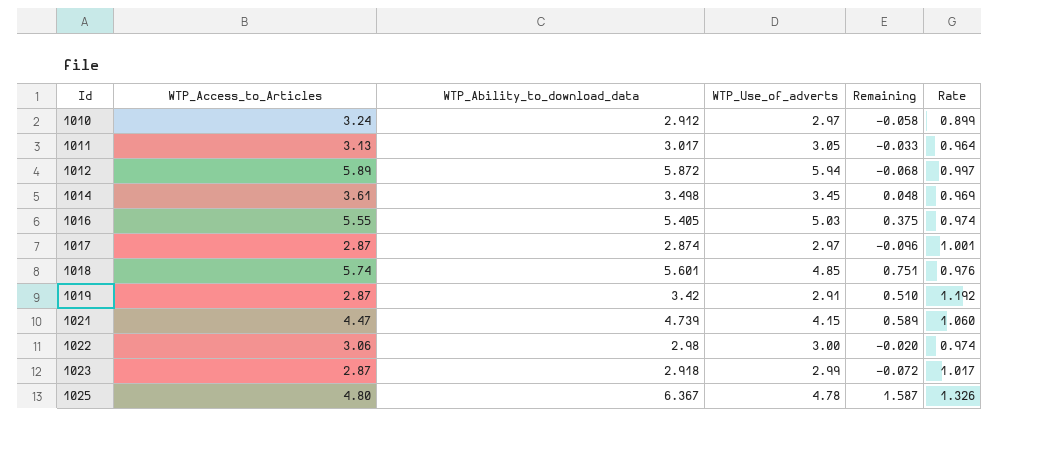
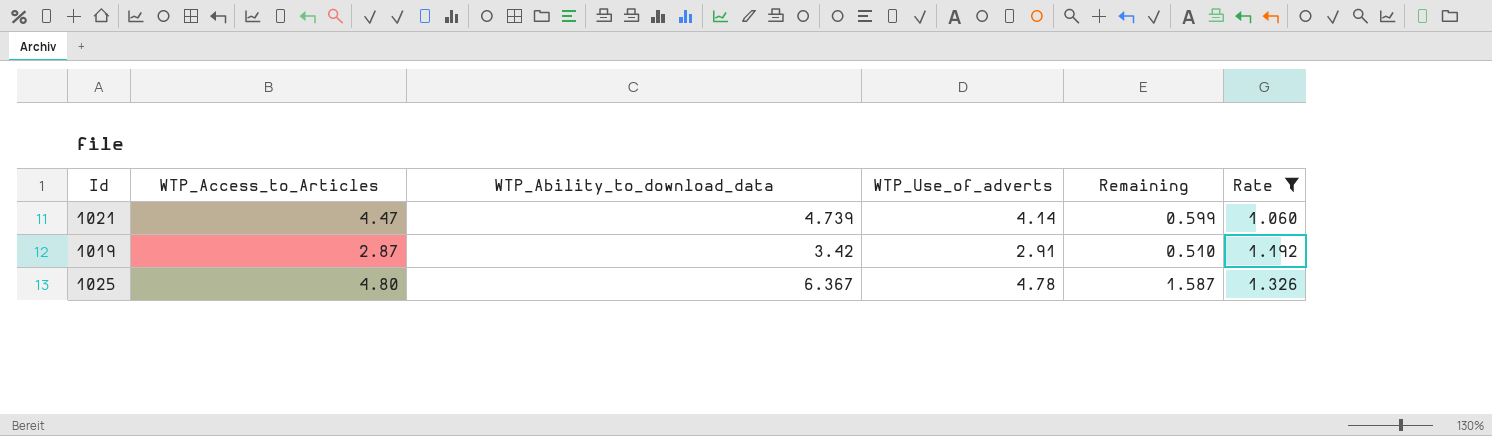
filter: none -> Rate >= 1.060
row order: Id ascending -> Rate ascending
1021 | WTP_Use_of_adverts: 4.15 -> 4.14
1021 | Remaining: 0.589 -> 0.599

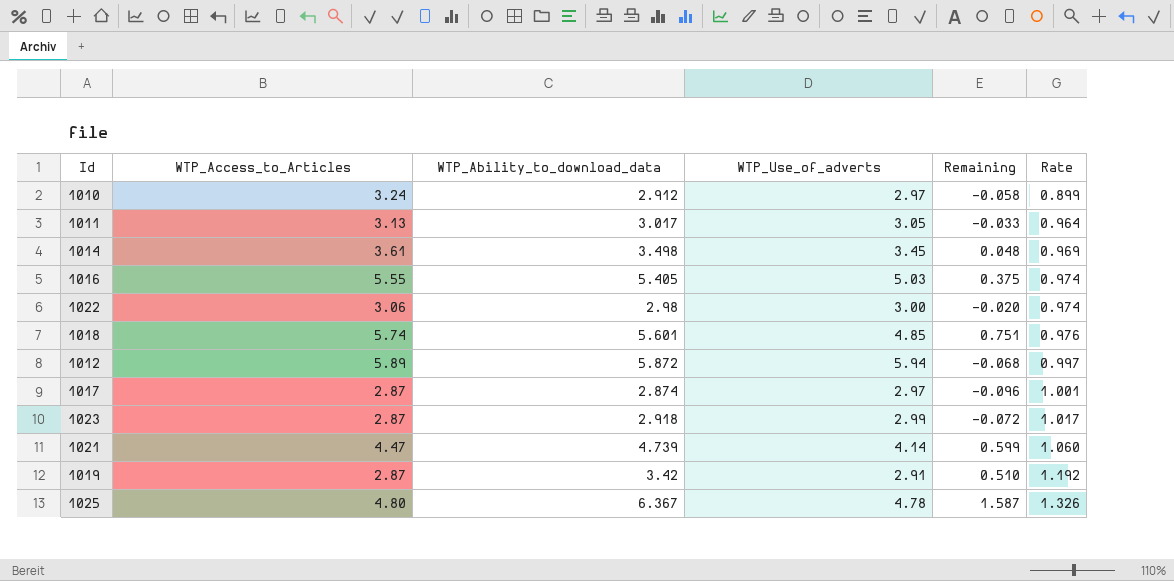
filter: Rate >= 1.060 -> none

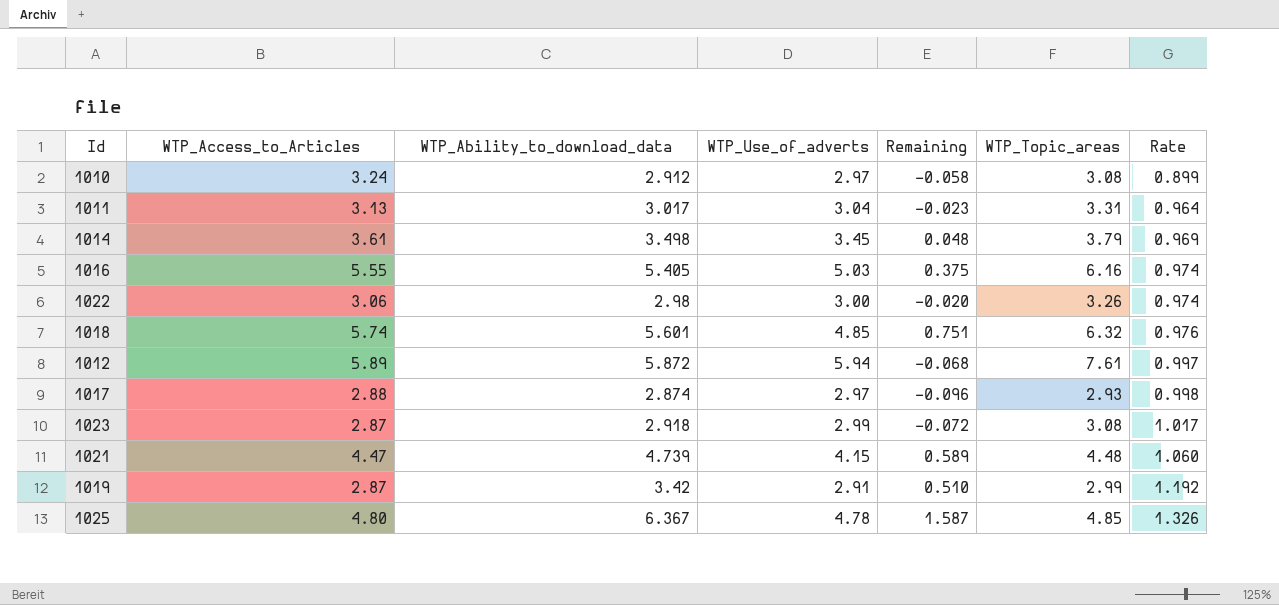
column WTP_Topic_areas | position: none -> 6
1011 | WTP_Use_of_adverts: 3.05 -> 3.04
1011 | Remaining: -0.033 -> -0.023
1017 | WTP_Access_to_Articles: 2.87 -> 2.88
1017 | Rate: 1.001 -> 0.998
1021 | WTP_Use_of_adverts: 4.14 -> 4.15
1021 | Remaining: 0.599 -> 0.589

